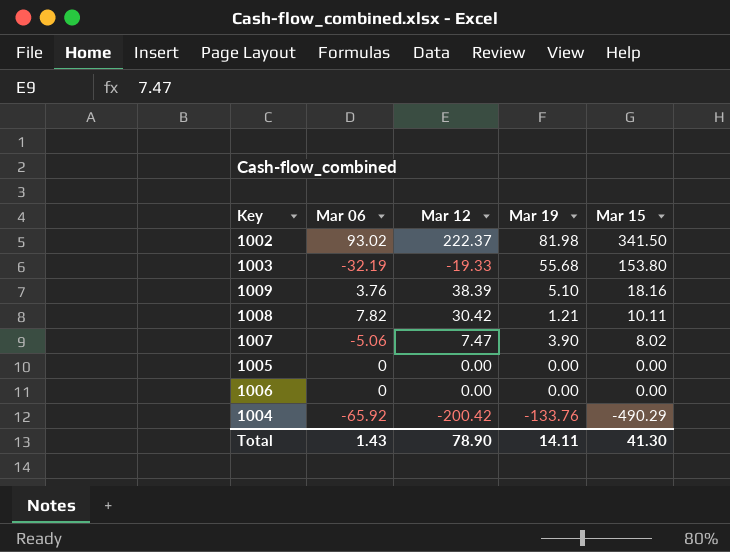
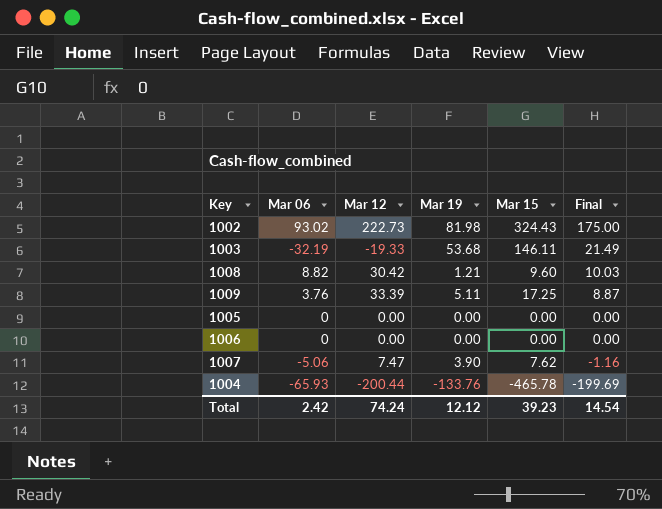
row order: Mar 15 descending -> Final descending
column Final | formula: none -> [Mar 06] + [Mar 19]
1002 | Mar 12: 222.37 -> 222.73
1002 | Mar 15: 341.50 -> 324.43
1003 | Mar 19: 55.68 -> 53.68
1003 | Mar 15: 153.80 -> 146.11
1008 | Mar 06: 7.82 -> 8.82
1008 | Mar 15: 10.11 -> 9.60
1009 | Mar 12: 38.39 -> 33.39
1009 | Mar 19: 5.10 -> 5.11
1009 | Mar 15: 18.16 -> 17.25
1007 | Mar 15: 8.02 -> 7.62
1004 | Mar 06: -65.92 -> -65.93
1004 | Mar 12: -200.42 -> -200.44
1004 | Mar 15: -490.29 -> -465.78
Total | Mar 06: 1.43 -> 2.42
Total | Mar 12: 78.90 -> 74.24
Total | Mar 19: 14.11 -> 12.12
Total | Mar 15: 41.30 -> 39.23

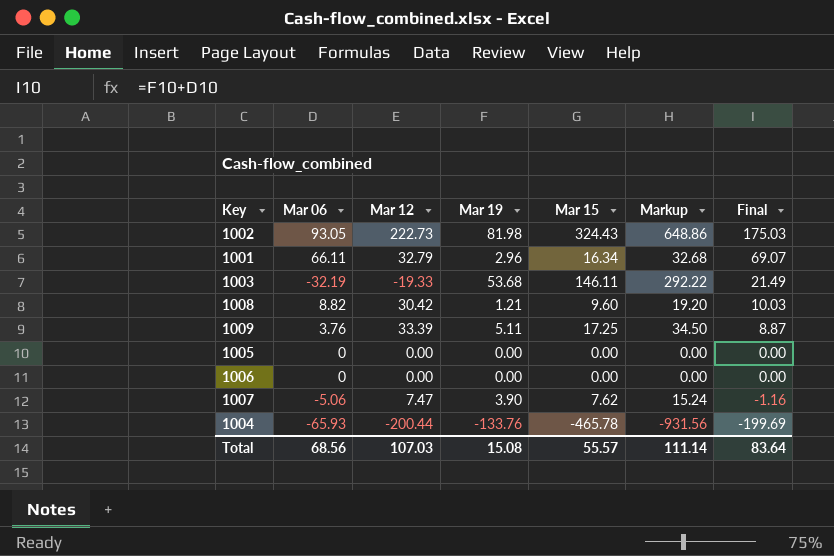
column Markup | formula: none -> [Mar 15] * 2
1002 | Mar 06: 93.02 -> 93.05
1002 | Final: 175.00 -> 175.03
row 1001: none -> 66.11 | 32.79 | 2.96 | 16.34 | 32.68 | 69.07
Total | Mar 06: 2.42 -> 68.56
Total | Mar 12: 74.24 -> 107.03
Total | Mar 19: 12.12 -> 15.08
Total | Mar 15: 39.23 -> 55.57
Total | Final: 14.54 -> 83.64

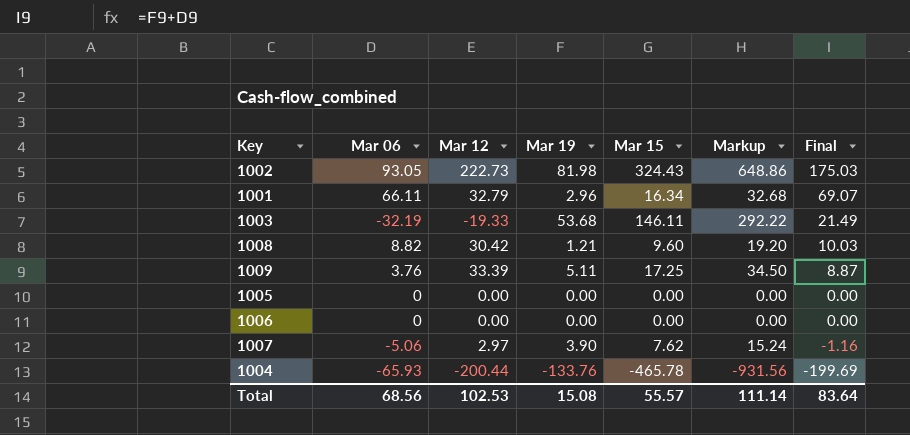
1007 | Mar 12: 7.47 -> 2.97
Total | Mar 12: 107.03 -> 102.53

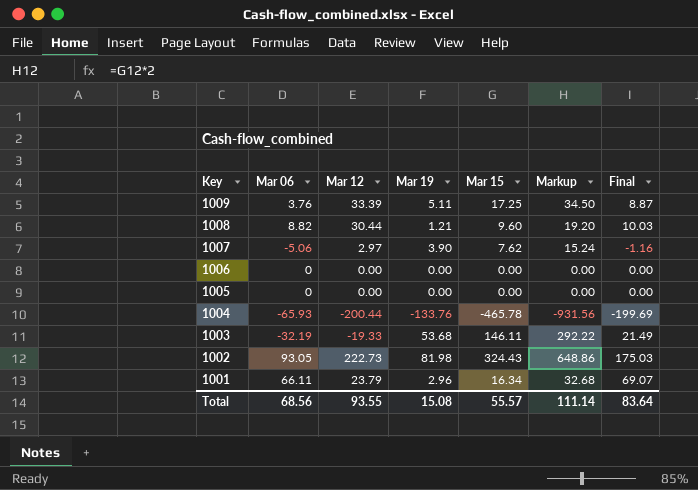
row order: Final descending -> Key descending
1008 | Mar 12: 30.42 -> 30.44
1001 | Mar 12: 32.79 -> 23.79
Total | Mar 12: 102.53 -> 93.55

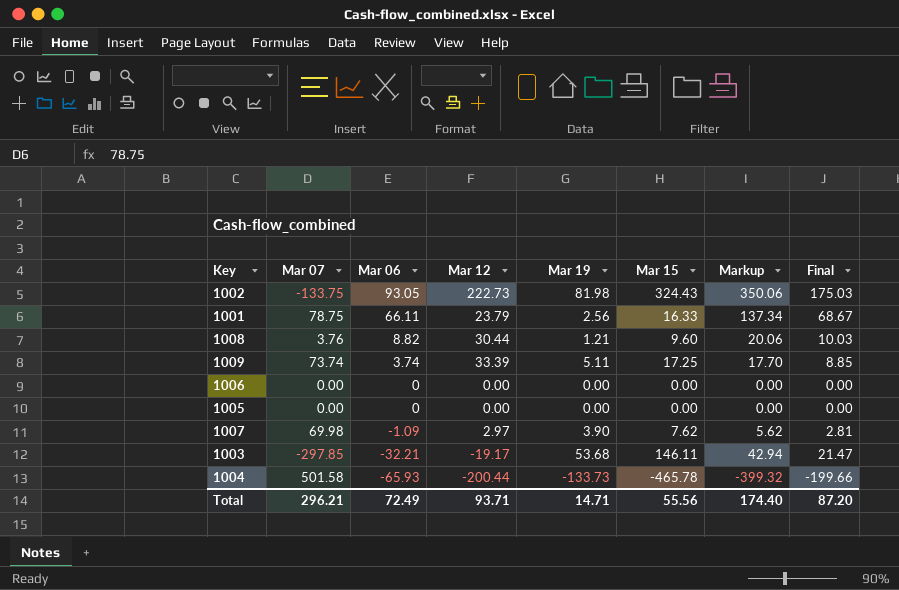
row order: Key descending -> Mar 06 descending
column Mar 07 | position: none -> 2
column Markup | formula: [Mar 15] * 2 -> [Final] * 2
1001 | Mar 19: 2.96 -> 2.56
1001 | Mar 15: 16.34 -> 16.33
1001 | Final: 69.07 -> 68.67
1009 | Mar 06: 3.76 -> 3.74
1009 | Final: 8.87 -> 8.85
1007 | Mar 06: -5.06 -> -1.09
1007 | Final: -1.16 -> 2.81
1003 | Mar 06: -32.19 -> -32.21
1003 | Mar 12: -19.33 -> -19.17
1003 | Final: 21.49 -> 21.47
1004 | Mar 19: -133.76 -> -133.73
1004 | Final: -199.69 -> -199.66
Total | Mar 06: 68.56 -> 72.49
Total | Mar 12: 93.55 -> 93.71
Total | Mar 19: 15.08 -> 14.71
Total | Mar 15: 55.57 -> 55.56
Total | Markup: 111.14 -> 174.40
Total | Final: 83.64 -> 87.20

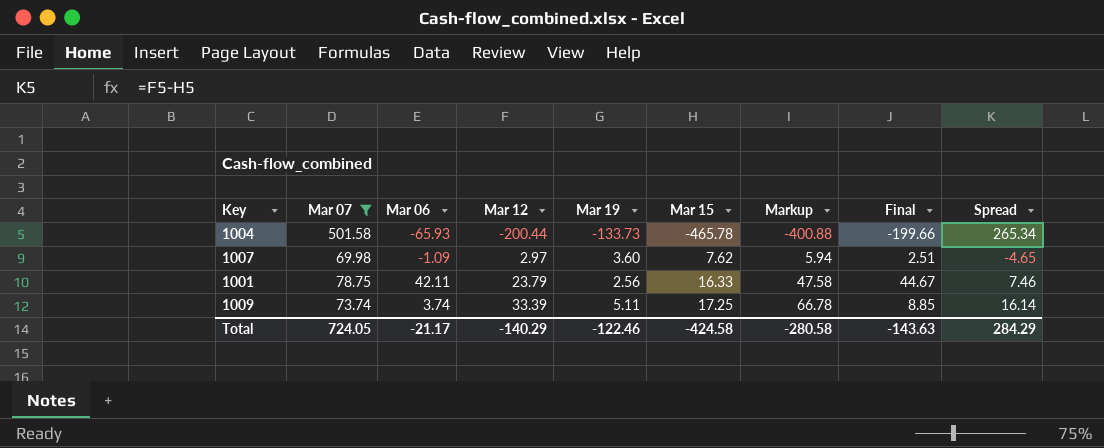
filter: none -> Mar 07 >= 69.98
row order: Mar 06 descending -> Mar 12 ascending
column Markup | formula: [Final] * 2 -> [Mar 12] * 2
column Spread | formula: none -> [Mar 12] - [Mar 15]
1007 | Mar 19: 3.90 -> 3.60
1007 | Final: 2.81 -> 2.51
1001 | Mar 06: 66.11 -> 42.11
1001 | Final: 68.67 -> 44.67
Total | Mar 07: 296.21 -> 724.05
Total | Mar 06: 72.49 -> -21.17
Total | Mar 12: 93.71 -> -140.29
Total | Mar 19: 14.71 -> -122.46
Total | Mar 15: 55.56 -> -424.58
Total | Markup: 174.40 -> -280.58
Total | Final: 87.20 -> -143.63

